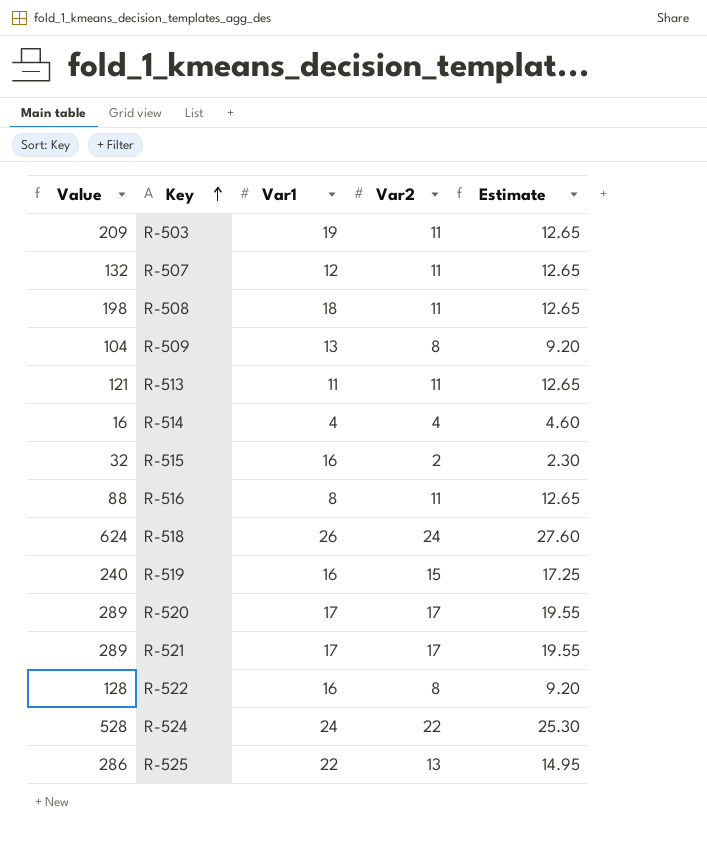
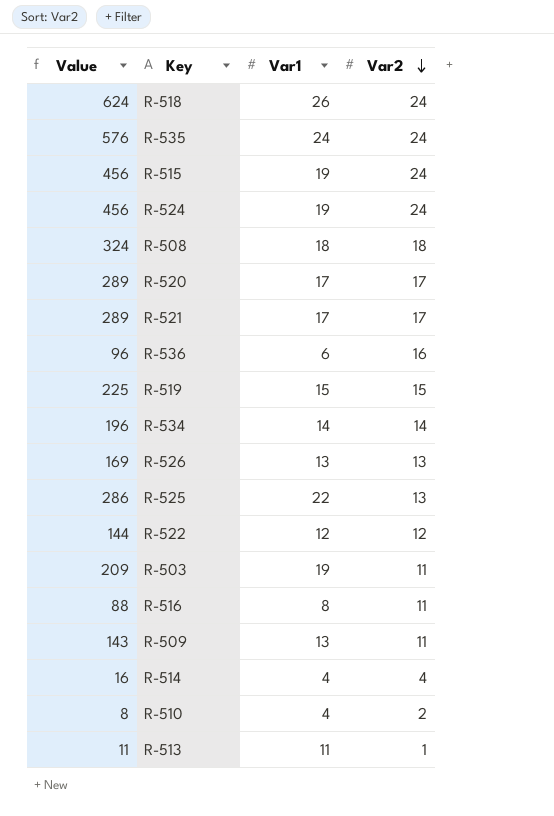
row order: Key ascending -> Var2 descending
column Estimate | formula: [Var2] * 1.15 -> none
row R-507: 132 | 12 | 11 | 12.65 -> none
row R-535: none -> 576 | 24 | 24
R-515 | Value: 32 -> 456
R-515 | Var1: 16 -> 19
R-515 | Var2: 2 -> 24
R-524 | Value: 528 -> 456
R-524 | Var1: 24 -> 19
R-524 | Var2: 22 -> 24
R-508 | Value: 198 -> 324
R-508 | Var2: 11 -> 18
row R-536: none -> 96 | 6 | 16
R-519 | Value: 240 -> 225
R-519 | Var1: 16 -> 15
row R-534: none -> 196 | 14 | 14
row R-526: none -> 169 | 13 | 13
R-522 | Value: 128 -> 144
R-522 | Var1: 16 -> 12
R-522 | Var2: 8 -> 12
R-509 | Value: 104 -> 143
R-509 | Var2: 8 -> 11
row R-510: none -> 8 | 4 | 2
R-513 | Value: 121 -> 11
R-513 | Var2: 11 -> 1

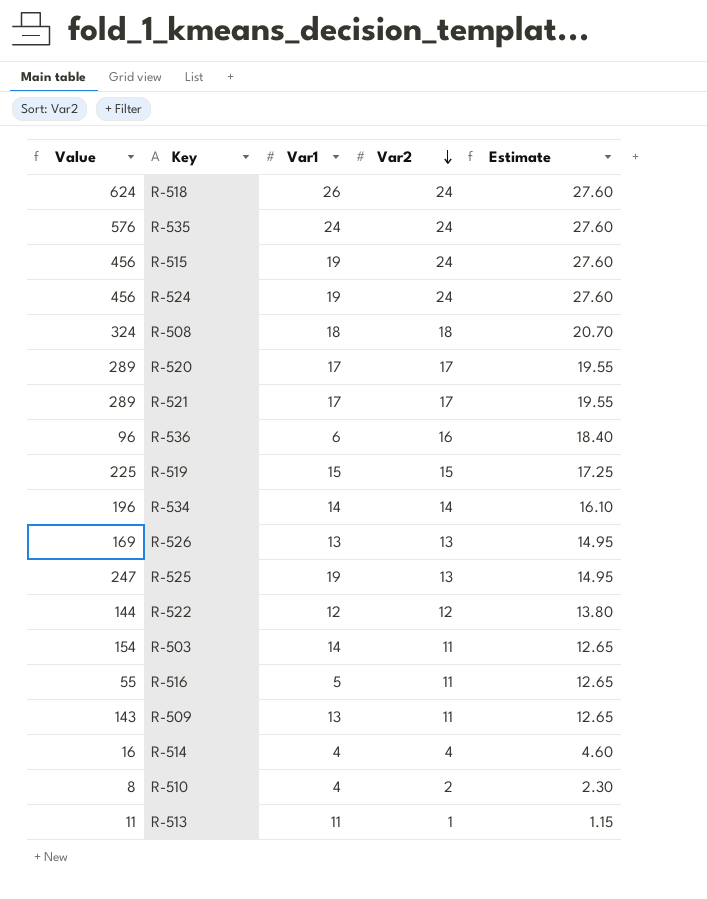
column Estimate | formula: none -> [Var2] * 1.15
R-525 | Value: 286 -> 247
R-525 | Var1: 22 -> 19
R-503 | Value: 209 -> 154
R-503 | Var1: 19 -> 14
R-516 | Value: 88 -> 55
R-516 | Var1: 8 -> 5

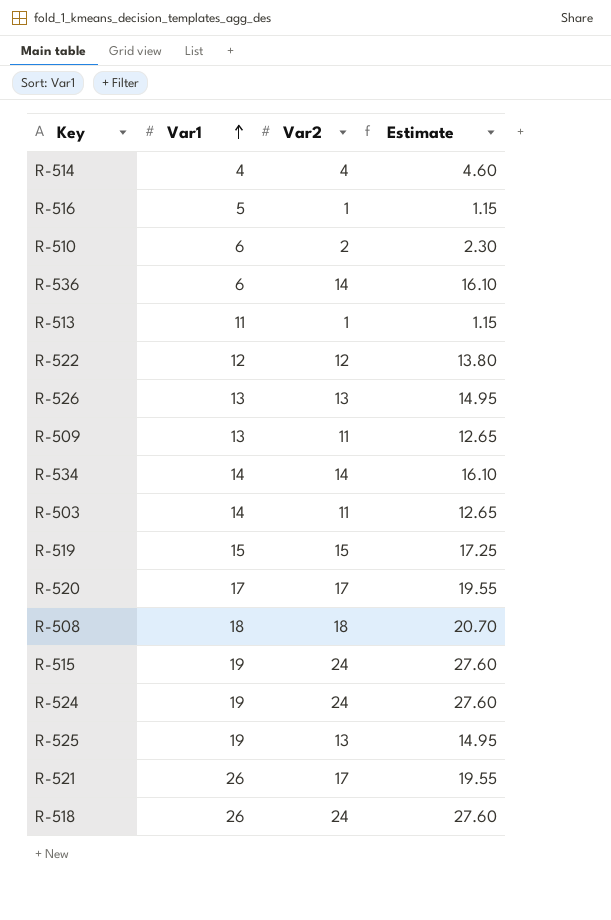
row order: Var2 descending -> Var1 ascending
column Value | formula: [Var1] * [Var2] -> none
row R-535: 576 | 24 | 24 | 27.60 -> none
R-516 | Var2: 11 -> 1
R-516 | Estimate: 12.65 -> 1.15
R-510 | Var1: 4 -> 6
R-536 | Var2: 16 -> 14
R-536 | Estimate: 18.40 -> 16.10
R-521 | Var1: 17 -> 26

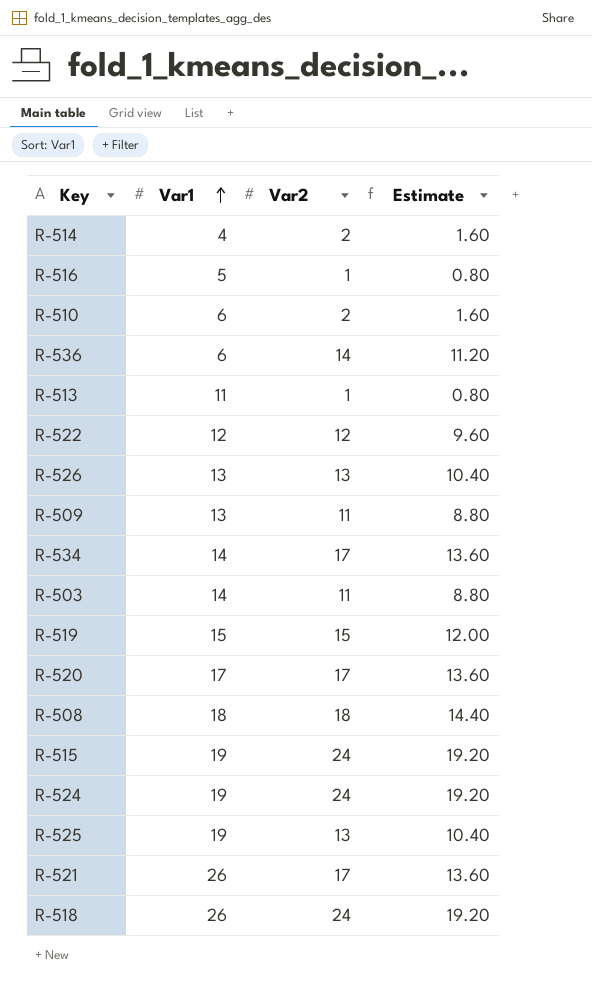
column Estimate | formula: [Var2] * 1.15 -> [Var2] * 0.8
R-514 | Var2: 4 -> 2
R-534 | Var2: 14 -> 17

